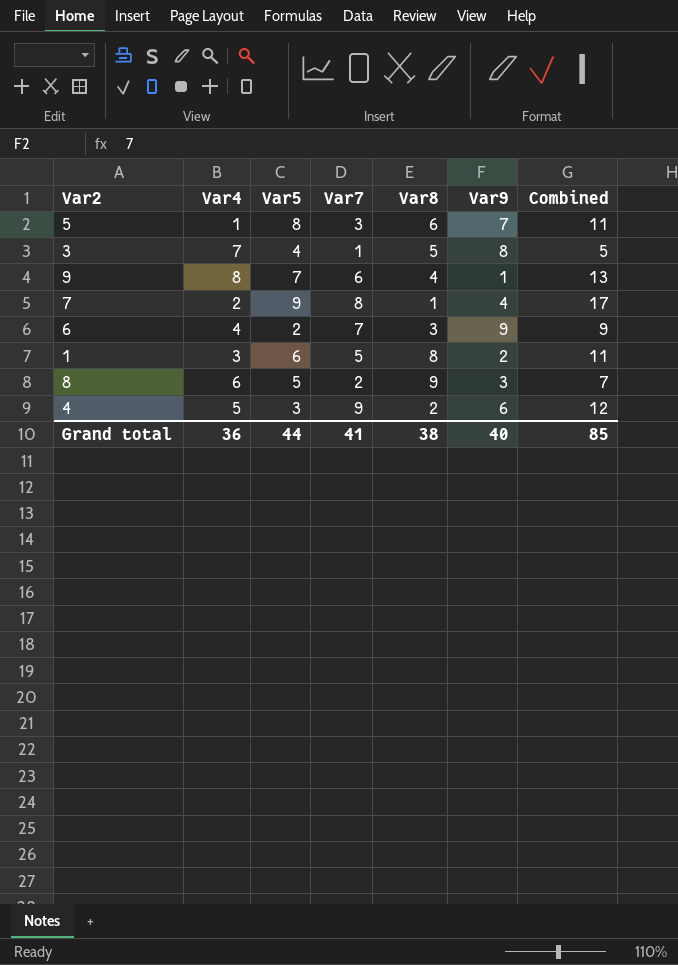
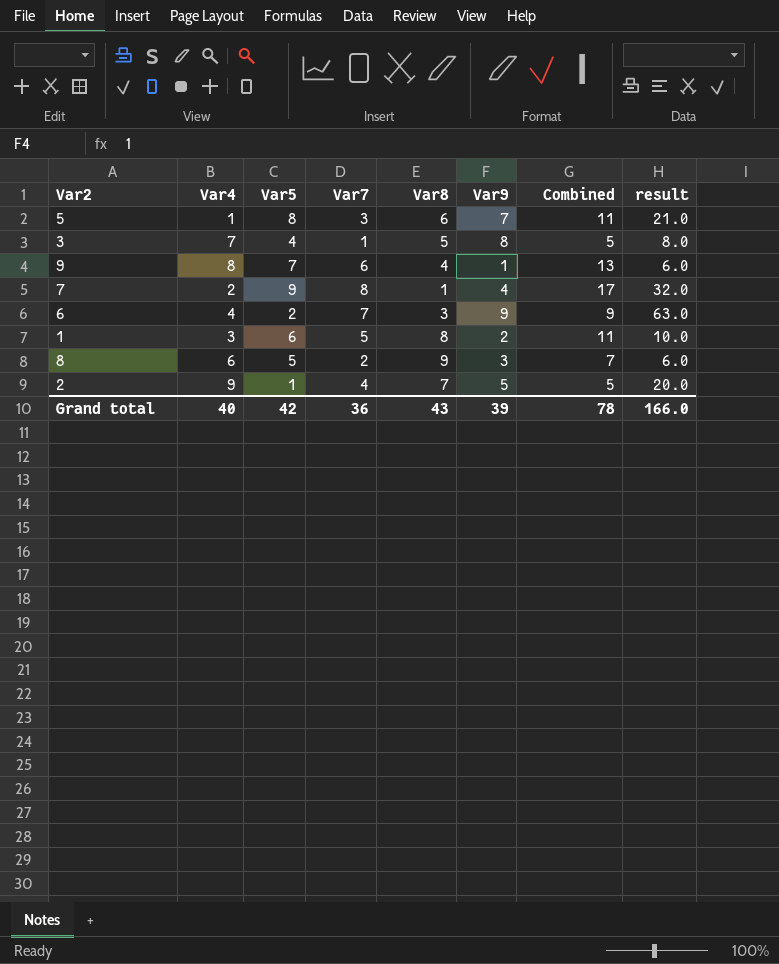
column result | formula: none -> [Var7] * [Var9]
row 4: 5 | 3 | 9 | 2 | 6 | 12 -> none
row 2: none -> 9 | 1 | 4 | 7 | 5 | 5 | 20.0
Grand total | Var4: 36 -> 40
Grand total | Var5: 44 -> 42
Grand total | Var7: 41 -> 36
Grand total | Var8: 38 -> 43
Grand total | Var9: 40 -> 39
Grand total | Combined: 85 -> 78

